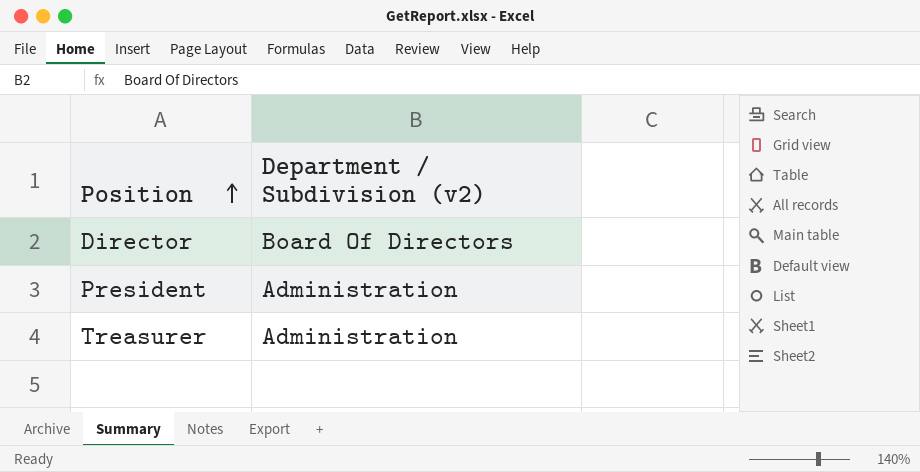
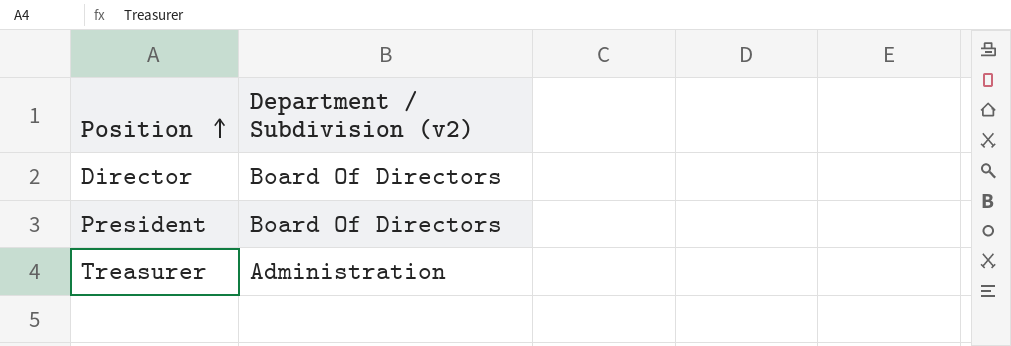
President | Department / Subdivision (v2): Administration -> Board Of Directors

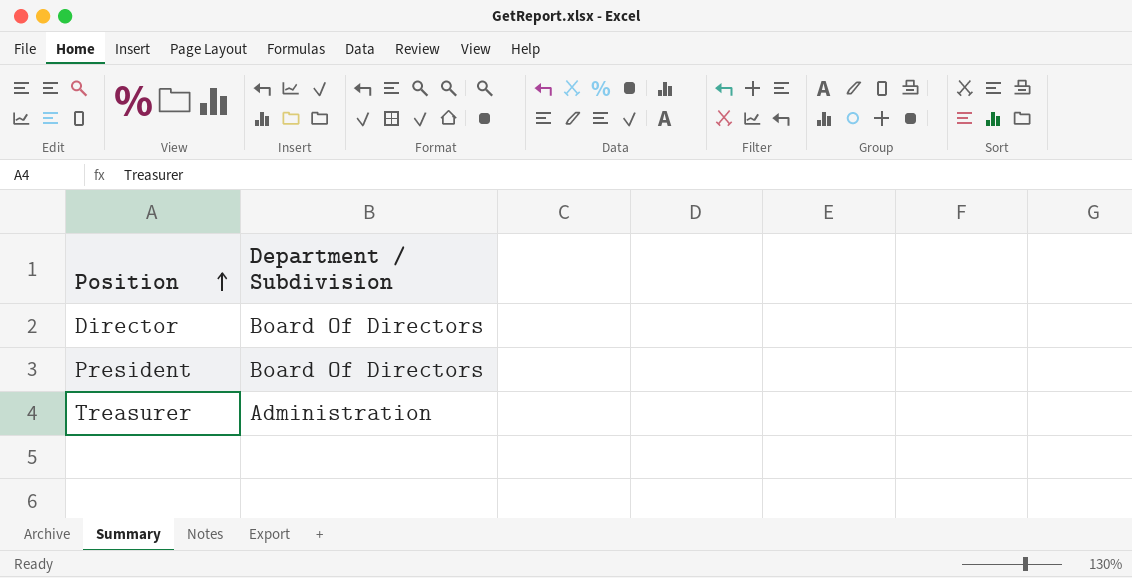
column name: Department / Subdivision (v2) -> Department / Subdivision

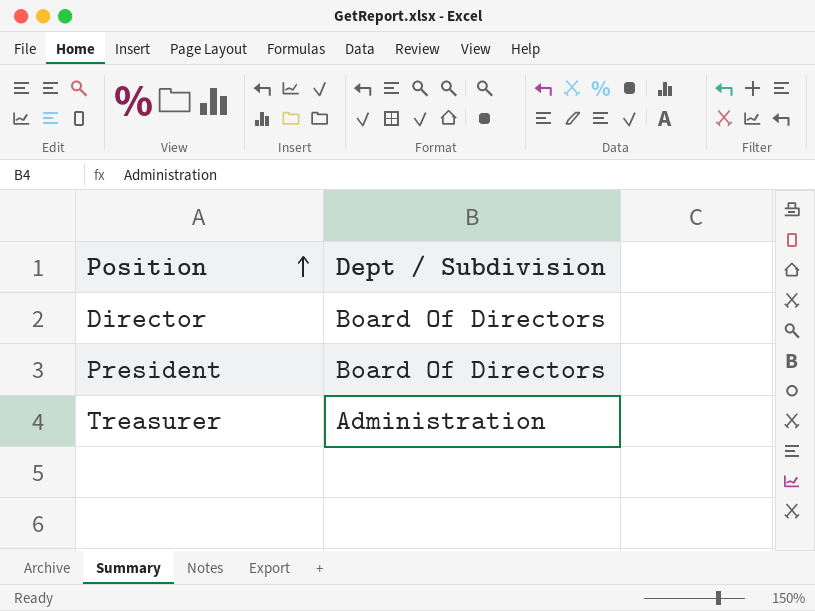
column name: Department / Subdivision -> Dept / Subdivision

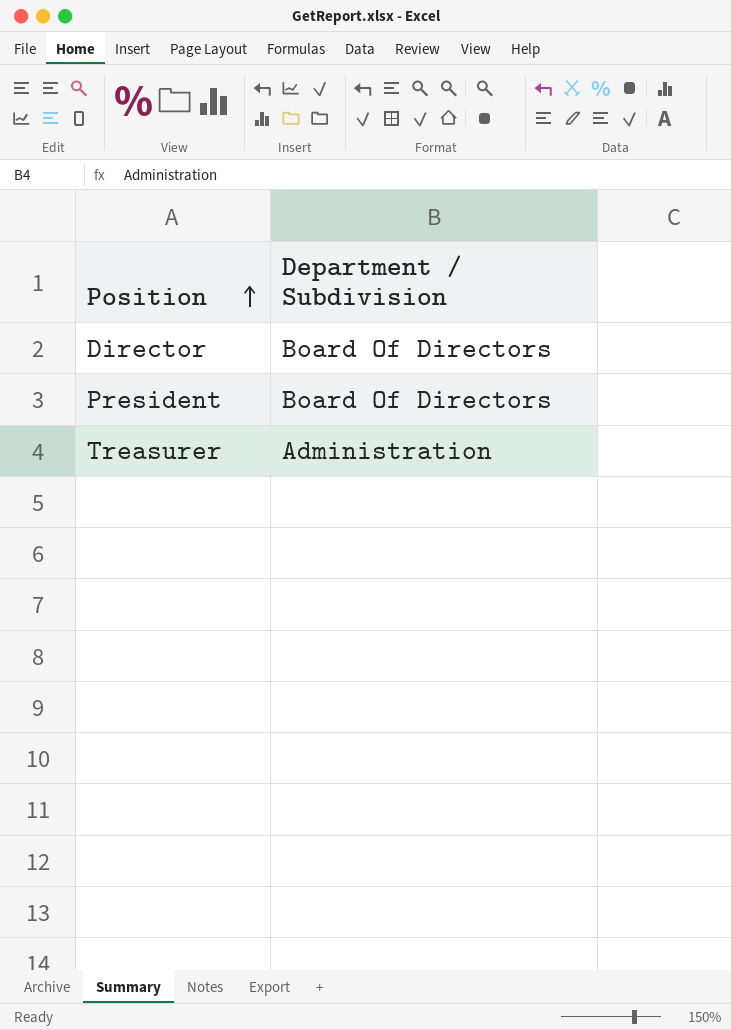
column name: Dept / Subdivision -> Department / Subdivision

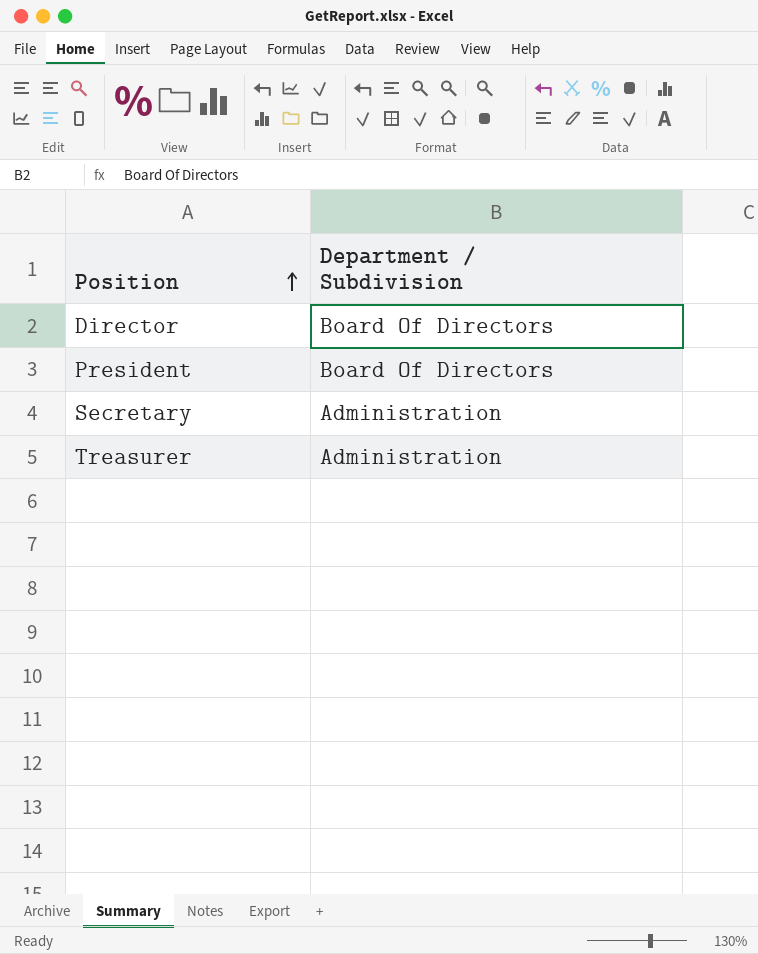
row Secretary: none -> Administration

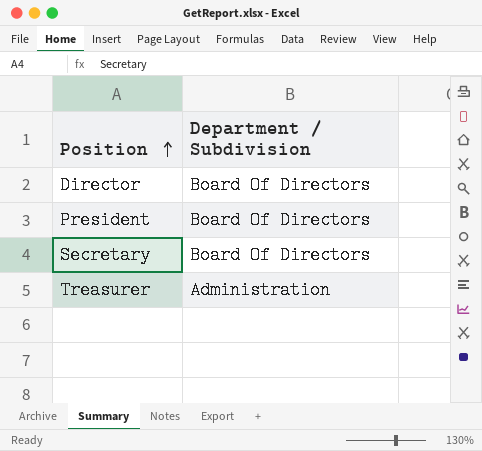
Secretary | Department / Subdivision: Administration -> Board Of Directors

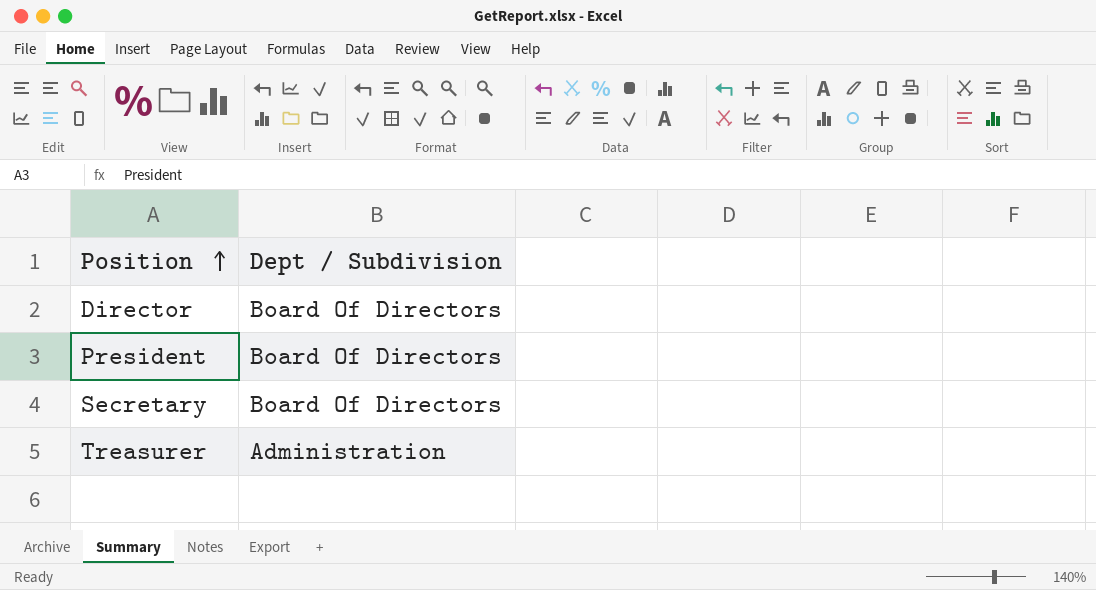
column name: Department / Subdivision -> Dept / Subdivision

